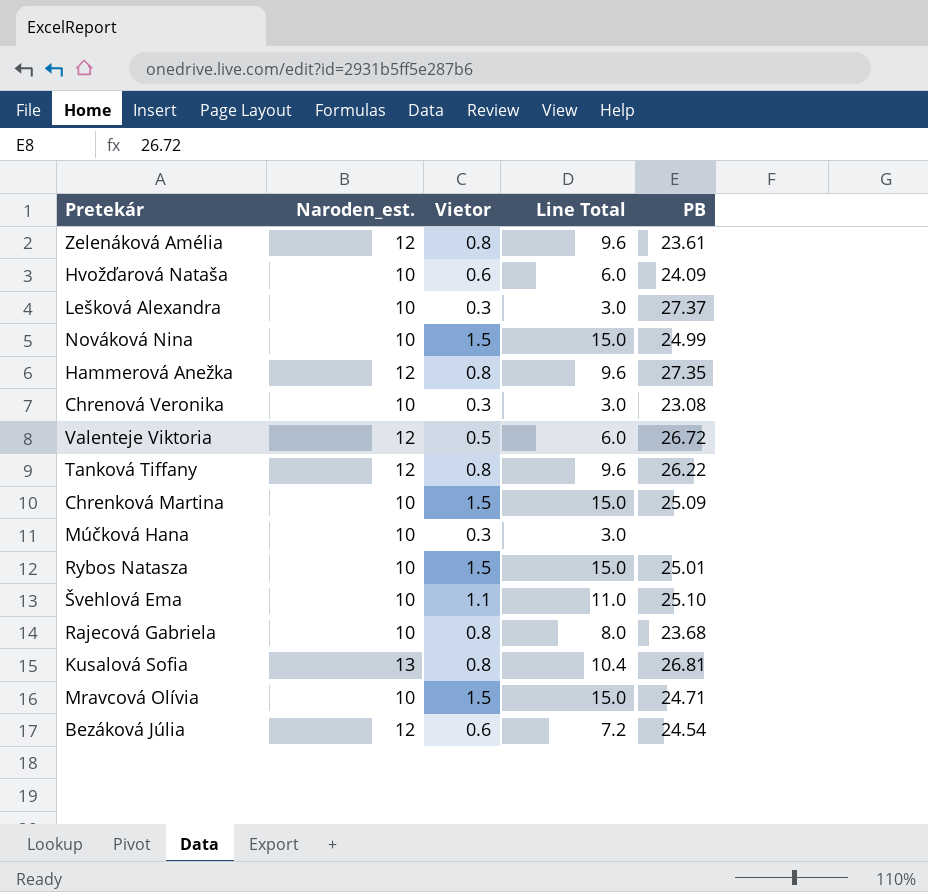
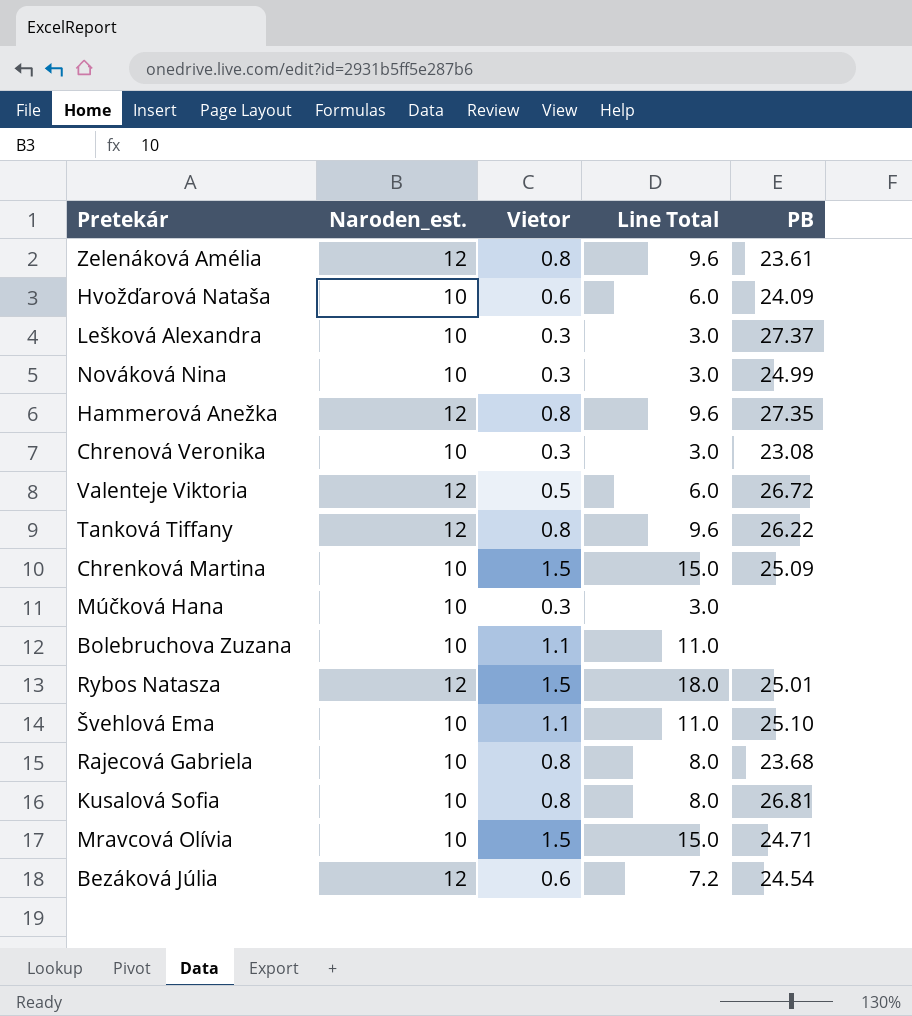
Nováková Nina | Vietor: 1.5 -> 0.3
Nováková Nina | Line Total: 15.0 -> 3.0
row Bolebruchova Zuzana: none -> 10 | 1.1 | 11.0 | none
Rybos Natasza | Naroden_est.: 10 -> 12
Rybos Natasza | Line Total: 15.0 -> 18.0
Kusalová Sofia | Naroden_est.: 13 -> 10
Kusalová Sofia | Line Total: 10.4 -> 8.0

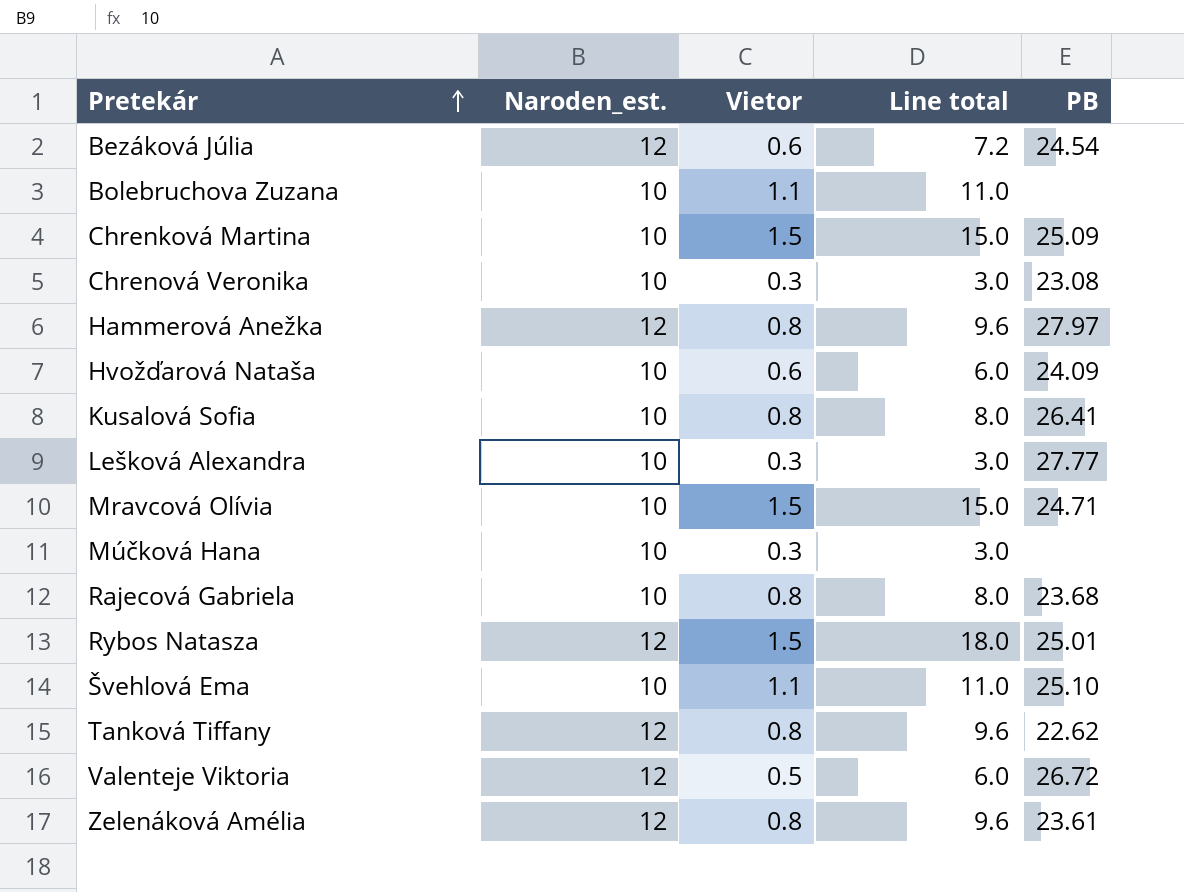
row order: none -> Pretekár ascending
column name: Line Total -> Line total
row Nováková Nina: 10 | 0.3 | 3.0 | 24.99 -> none
Hammerová Anežka | PB: 27.35 -> 27.97
Kusalová Sofia | PB: 26.81 -> 26.41
Lešková Alexandra | PB: 27.37 -> 27.77
Tanková Tiffany | PB: 26.22 -> 22.62

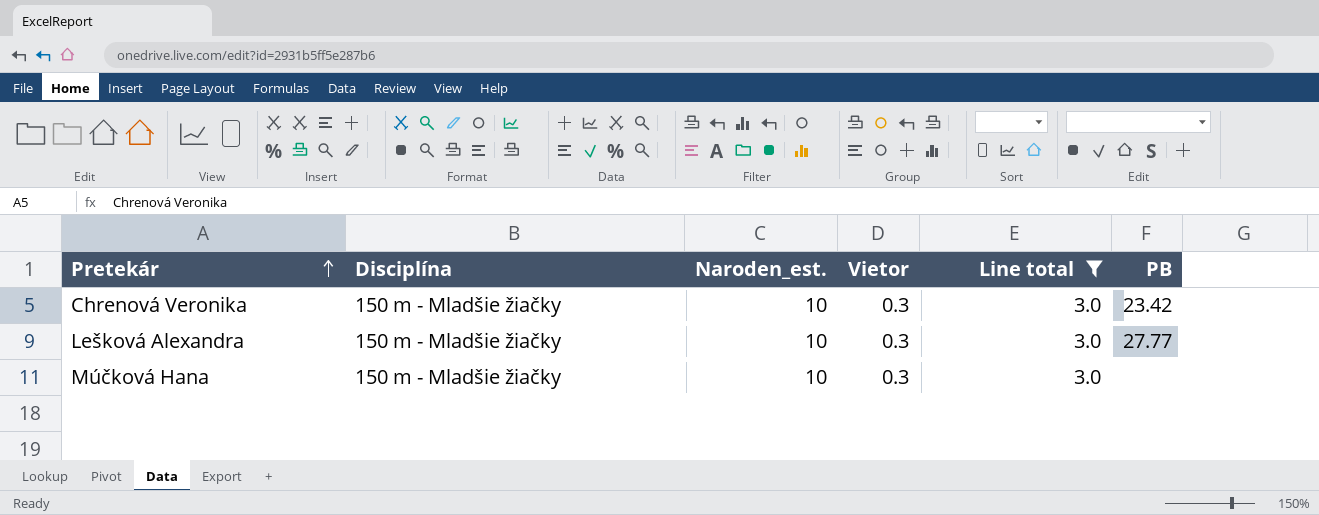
filter: none -> Line total = 3.0
column Disciplína | position: none -> 2
Chrenová Veronika | PB: 23.08 -> 23.42

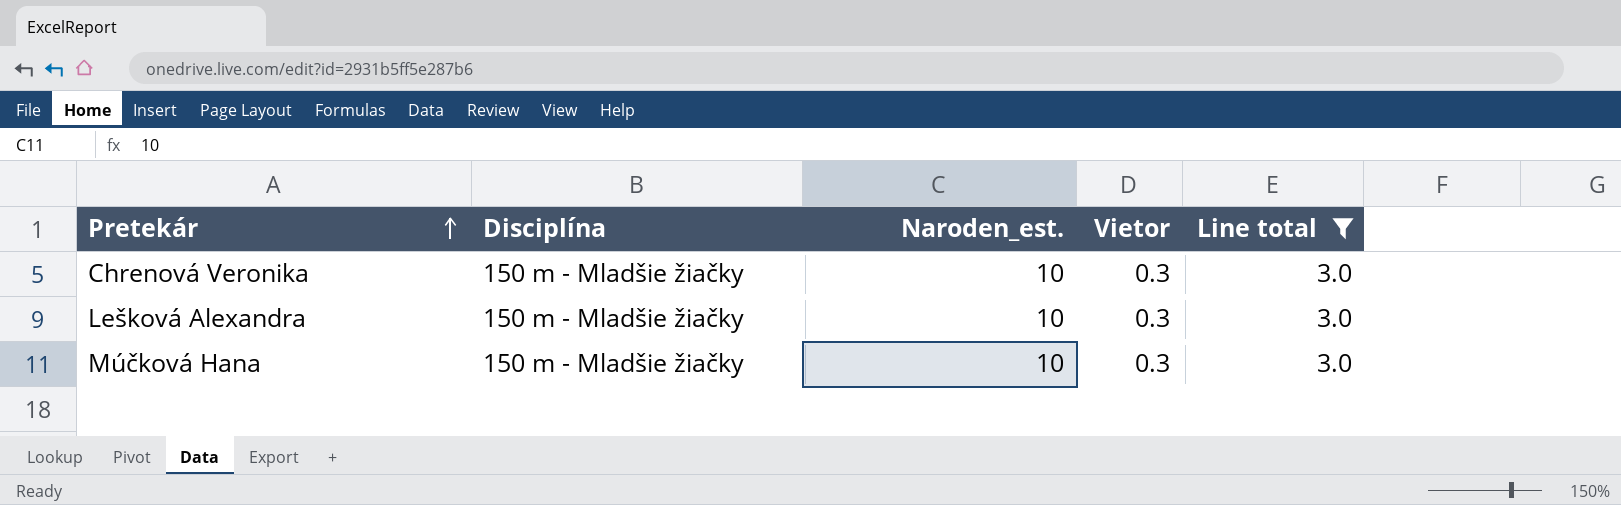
column PB | position: 6 -> none

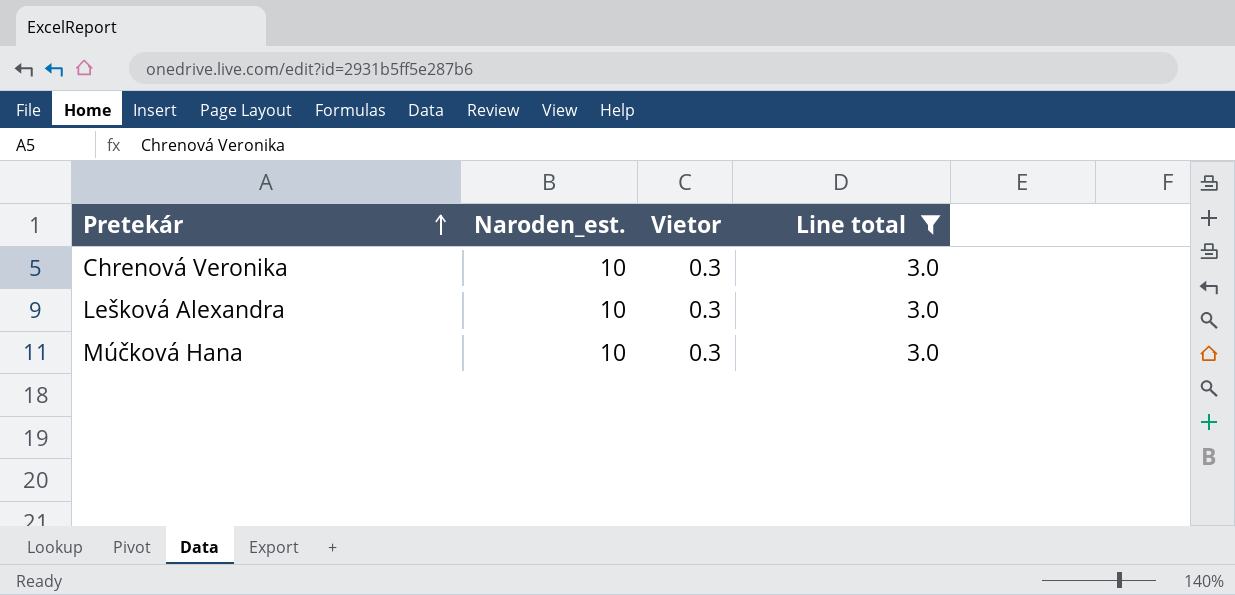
column Disciplína | position: 2 -> none

